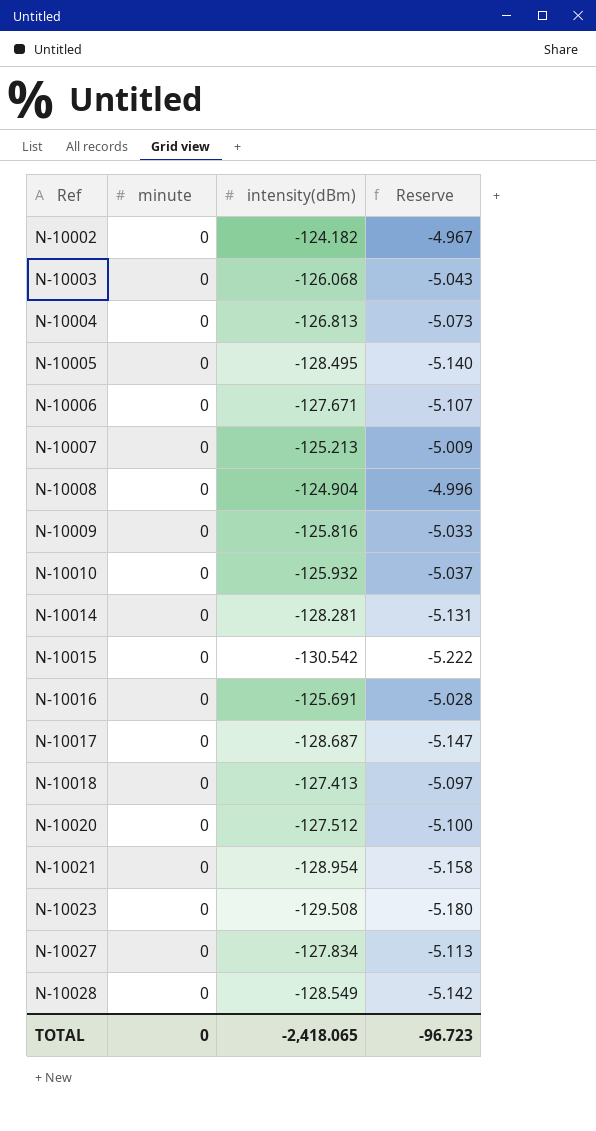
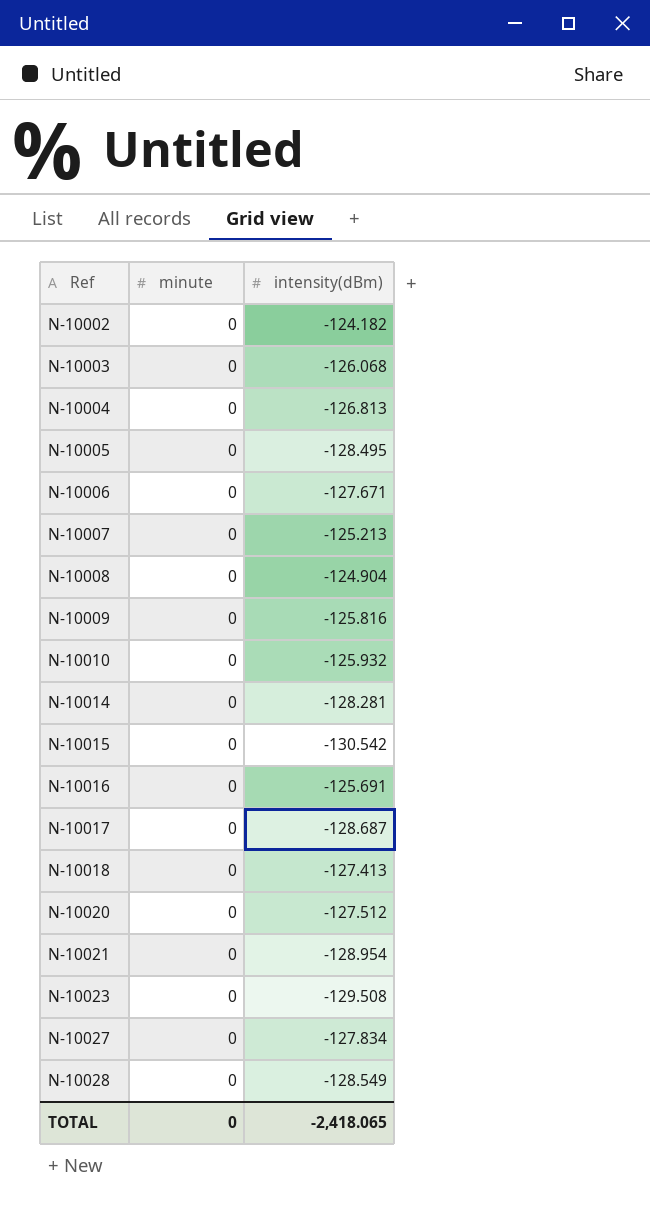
column Reserve | formula: [intensity(dBm)] * 0.04 -> none

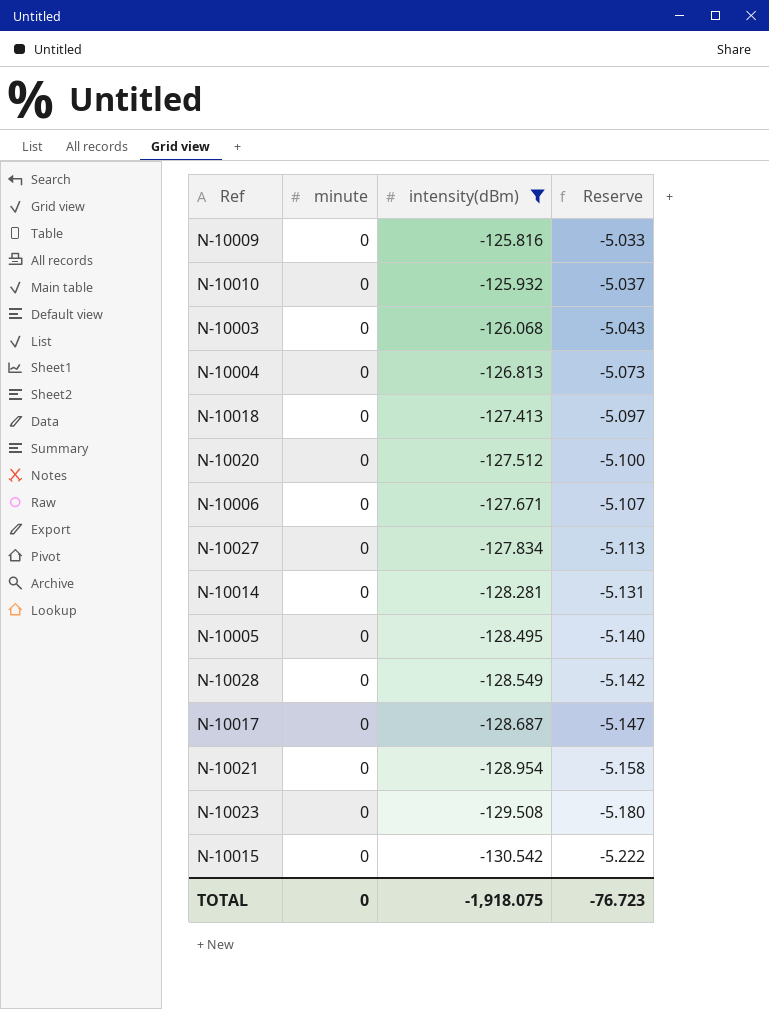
filter: none -> intensity(dBm) <= -125.816
row order: Ref ascending -> intensity(dBm) descending
column Reserve | formula: none -> [intensity(dBm)] * 0.04
TOTAL | intensity(dBm): -2,418.065 -> -1,918.075

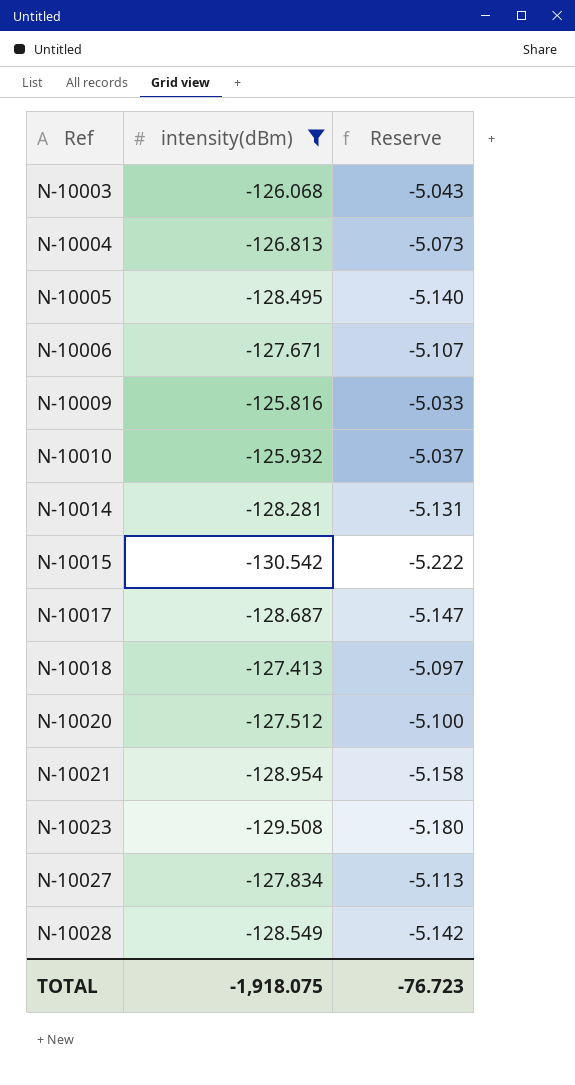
row order: intensity(dBm) descending -> Ref ascending
column minute | position: 2 -> none

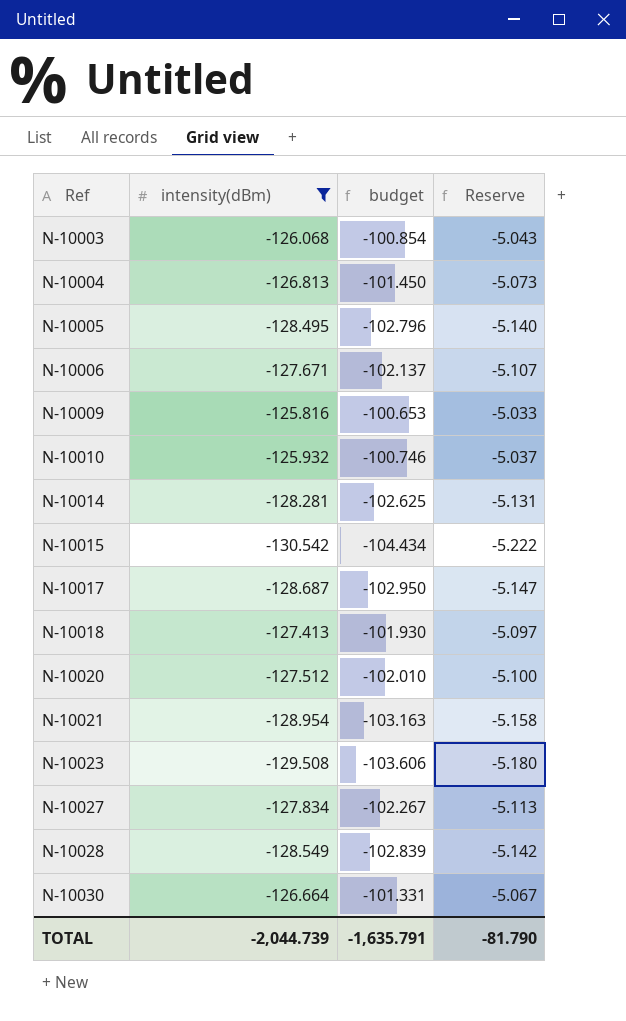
column budget | formula: none -> [intensity(dBm)] * 0.8
row N-10030: none -> -126.664 | -101.331 | -5.067
TOTAL | intensity(dBm): -1,918.075 -> -2,044.739
TOTAL | Reserve: -76.723 -> -81.790

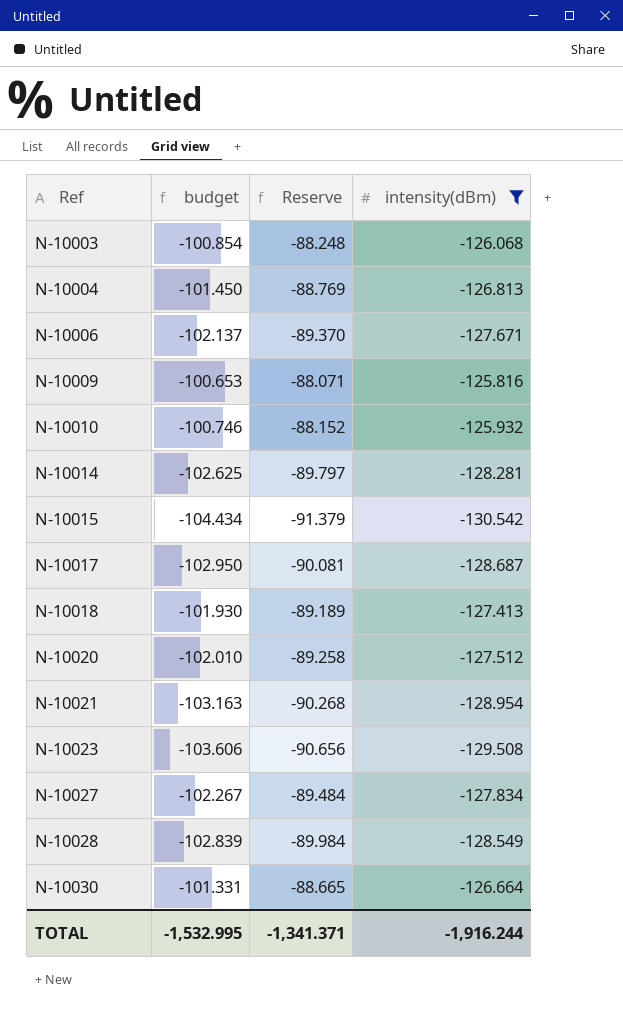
column Reserve | formula: [intensity(dBm)] * 0.04 -> [intensity(dBm)] * 0.7
column intensity(dBm) | position: 2 -> 4
row N-10005: -128.495 | -102.796 | -5.140 -> none
TOTAL | budget: -1,635.791 -> -1,532.995
TOTAL | Reserve: -81.790 -> -1,341.371
TOTAL | intensity(dBm): -2,044.739 -> -1,916.244

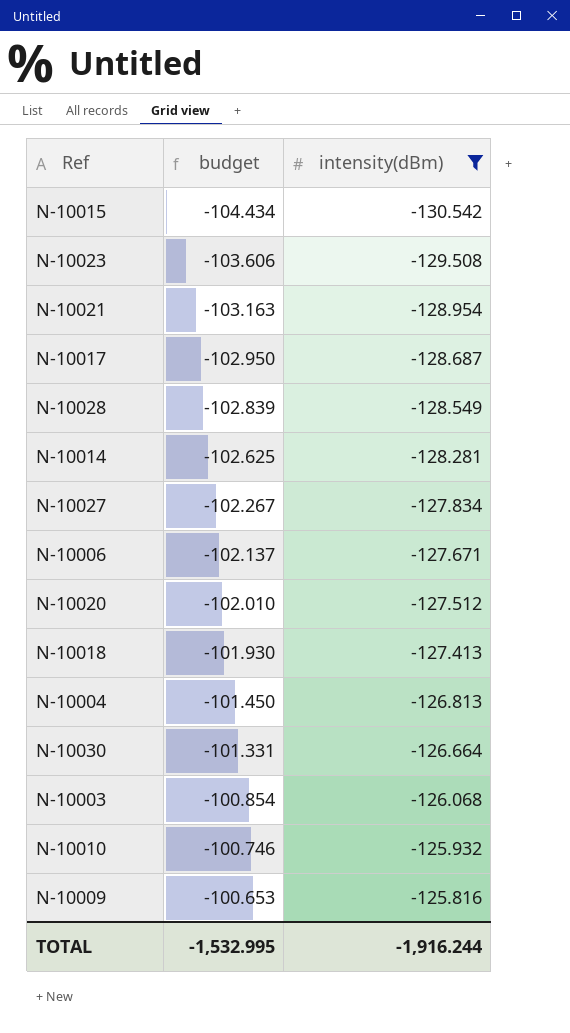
row order: Ref ascending -> budget ascending
column Reserve | formula: [intensity(dBm)] * 0.7 -> none

